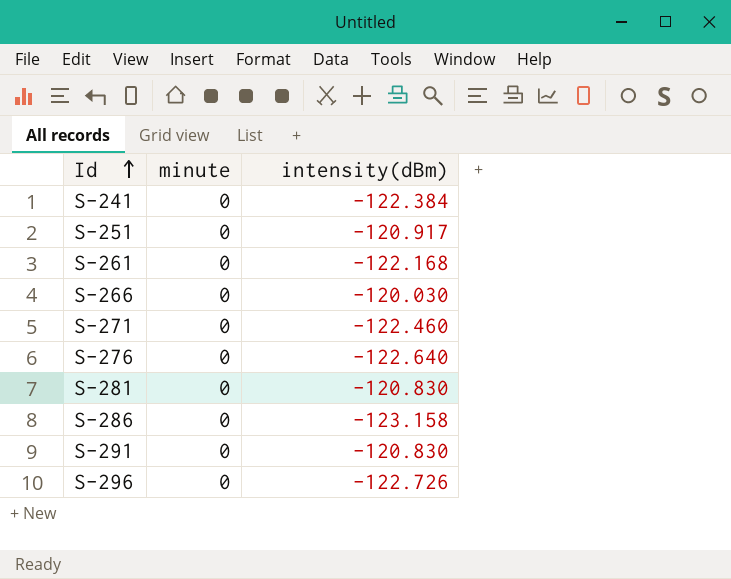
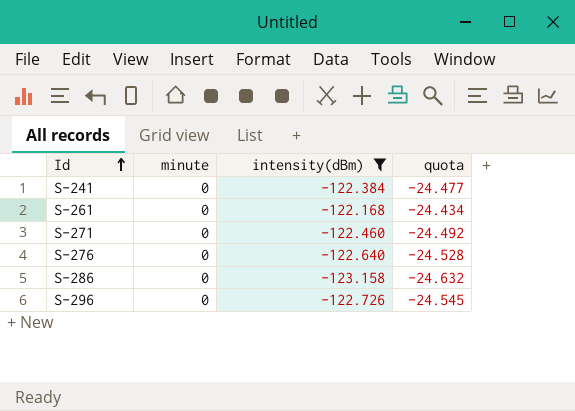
filter: none -> intensity(dBm) <= -122.168
column quota | formula: none -> [intensity(dBm)] * 0.2

